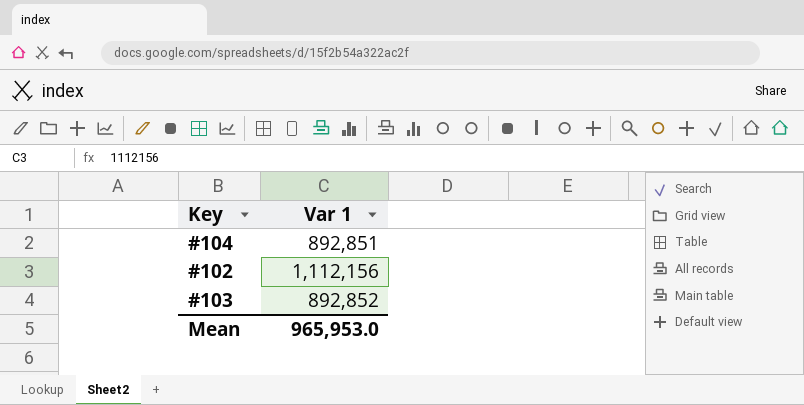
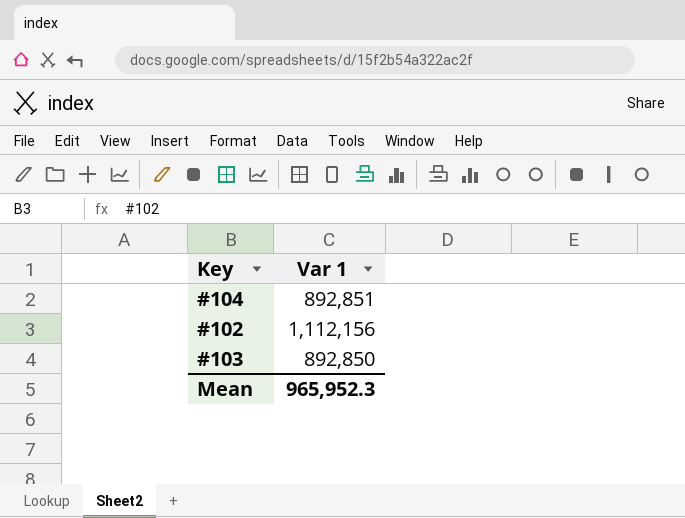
#103 | Var 1: 892,852 -> 892,850
Mean | Var 1: 965,953.0 -> 965,952.3

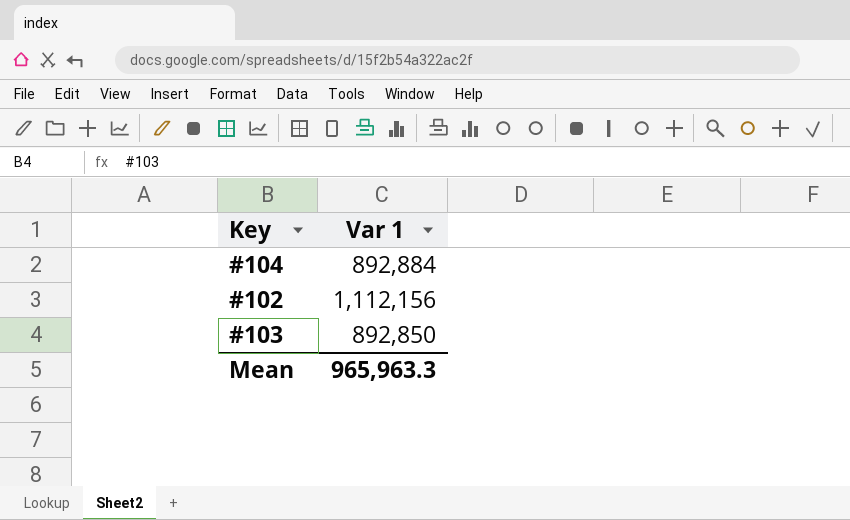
#104 | Var 1: 892,851 -> 892,884
Mean | Var 1: 965,952.3 -> 965,963.3

